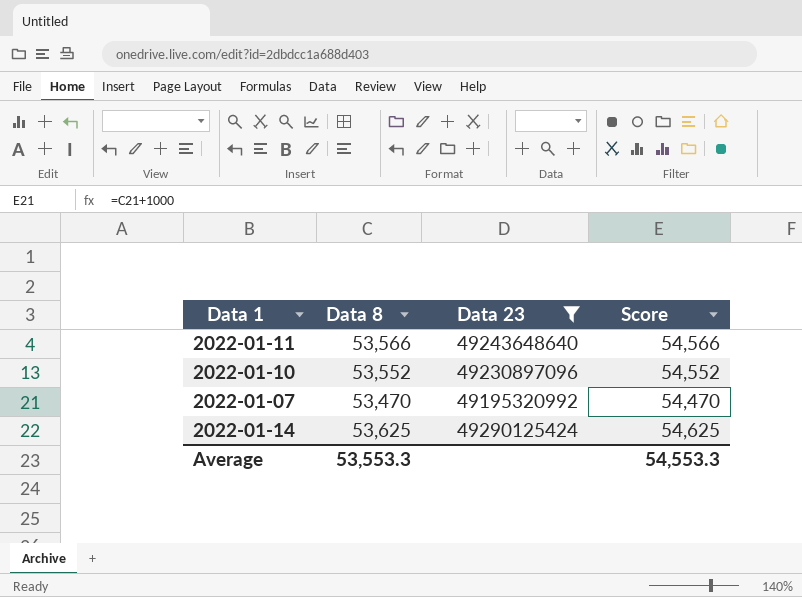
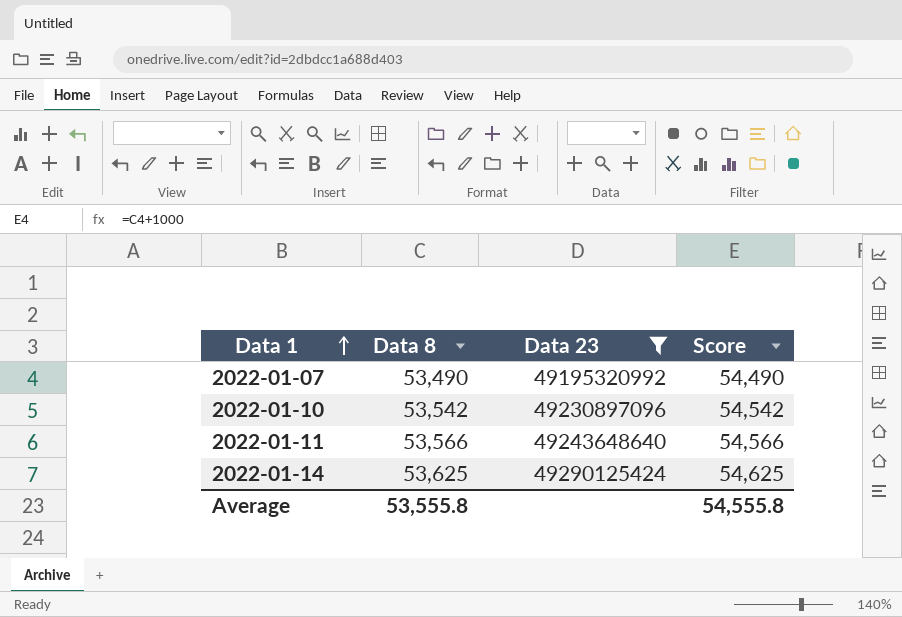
row order: none -> Data 1 ascending
2022-01-07 | Data 8: 53,470 -> 53,490
2022-01-07 | Score: 54,470 -> 54,490
2022-01-10 | Data 8: 53,552 -> 53,542
2022-01-10 | Score: 54,552 -> 54,542
Average | Data 8: 53,553.3 -> 53,555.8
Average | Score: 54,553.3 -> 54,555.8

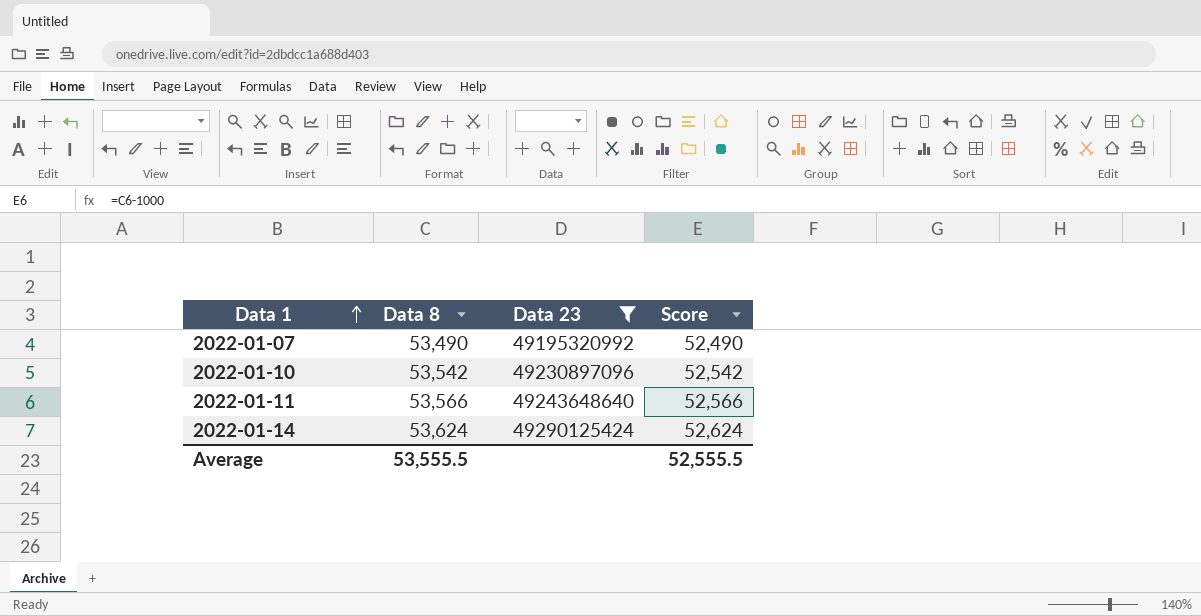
column Score | formula: [Data 8] + 1000 -> [Data 8] - 1000
2022-01-14 | Data 8: 53,625 -> 53,624
Average | Data 8: 53,555.8 -> 53,555.5
Average | Score: 54,555.8 -> 52,555.5

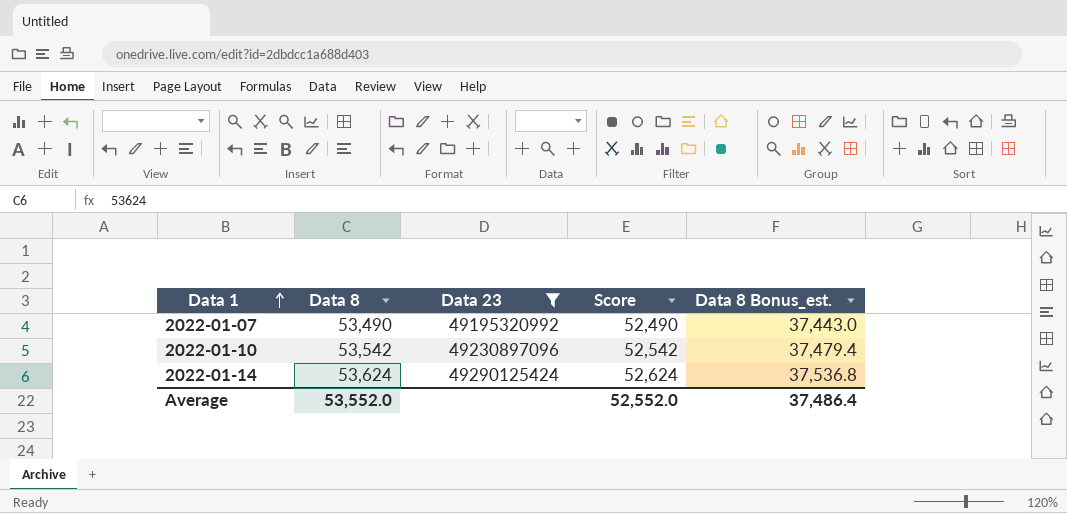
column Data 8 Bonus_est. | formula: none -> [Data 8] * 0.7
row 2022-01-11: 53,566 | 49243648640 | 52,566 -> none
Average | Data 8: 53,555.5 -> 53,552.0
Average | Score: 52,555.5 -> 52,552.0

